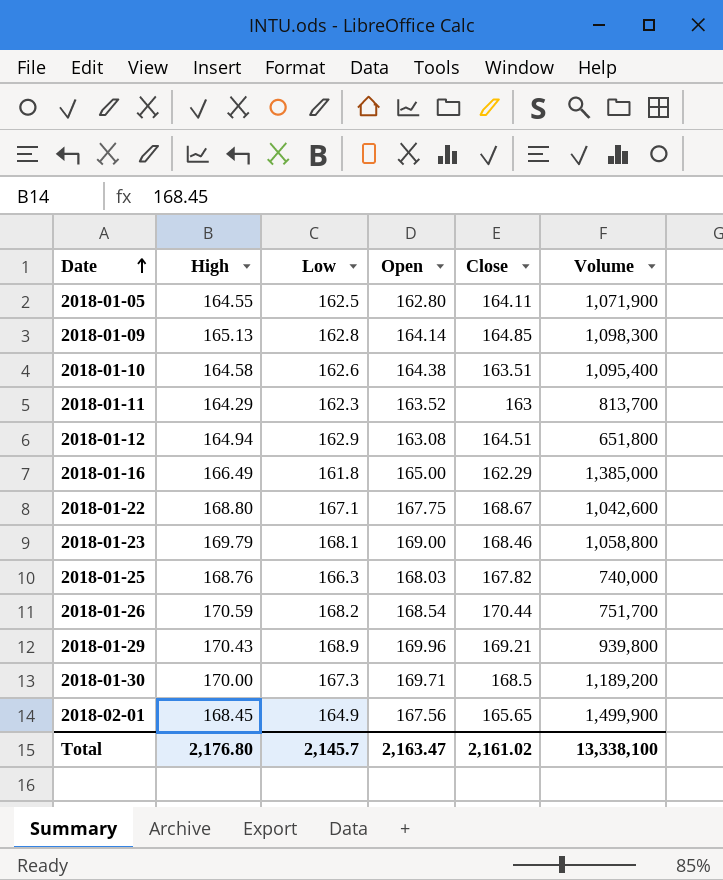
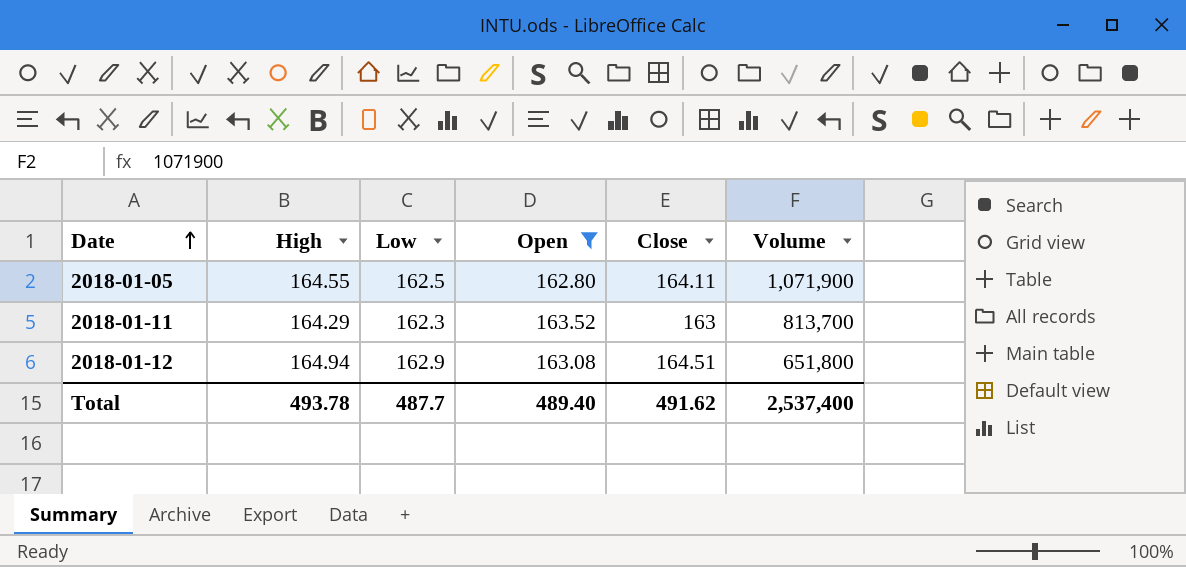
filter: none -> Open <= 163.52
Total | High: 2,176.80 -> 493.78
Total | Low: 2,145.7 -> 487.7
Total | Open: 2,163.47 -> 489.40
Total | Close: 2,161.02 -> 491.62
Total | Volume: 13,338,100 -> 2,537,400

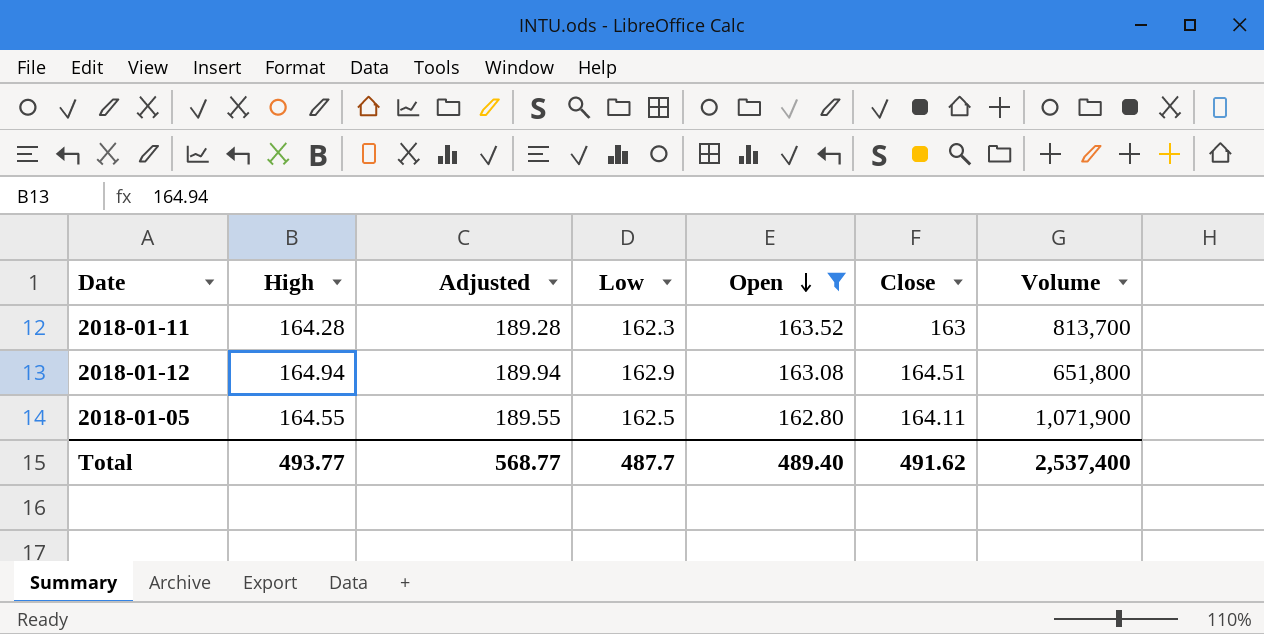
row order: Date ascending -> Open descending
column Adjusted | formula: none -> [High] + 25
2018-01-11 | High: 164.29 -> 164.28
Total | High: 493.78 -> 493.77

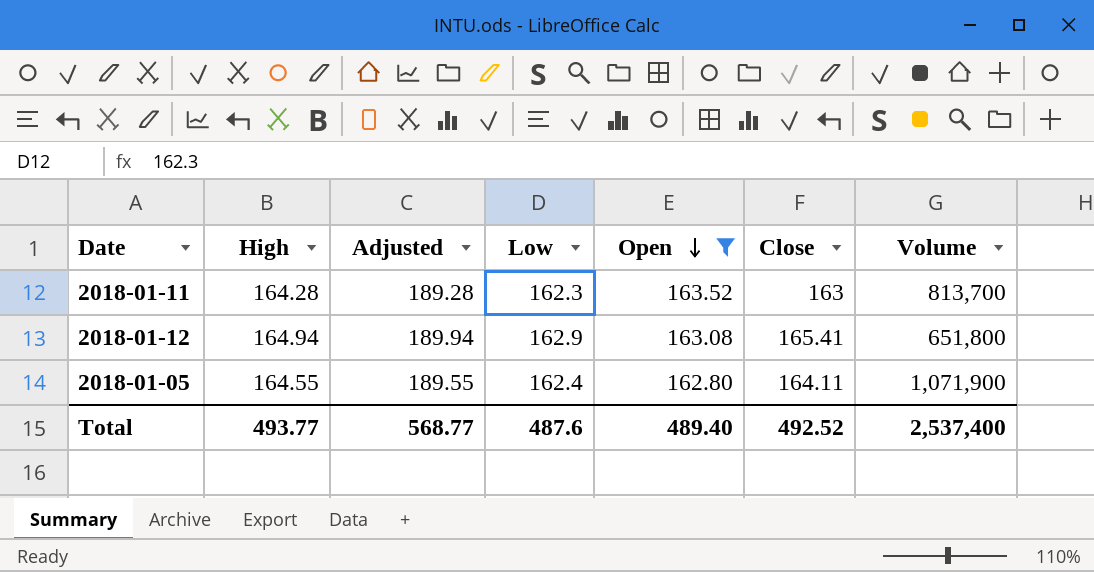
2018-01-12 | Close: 164.51 -> 165.41
2018-01-05 | Low: 162.5 -> 162.4
Total | Low: 487.7 -> 487.6
Total | Close: 491.62 -> 492.52

